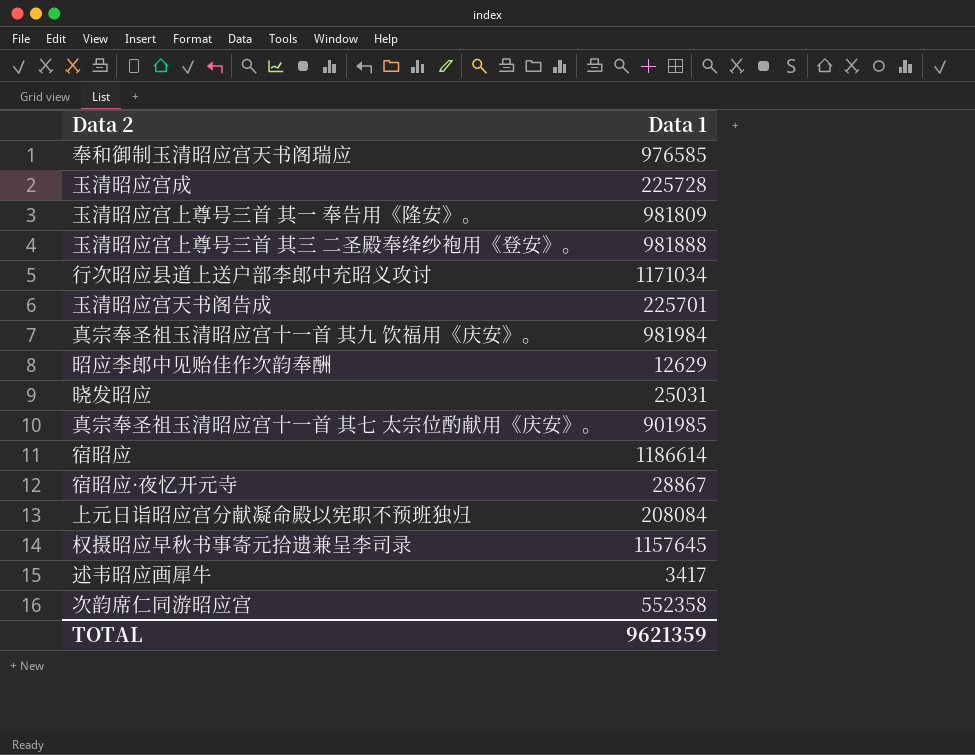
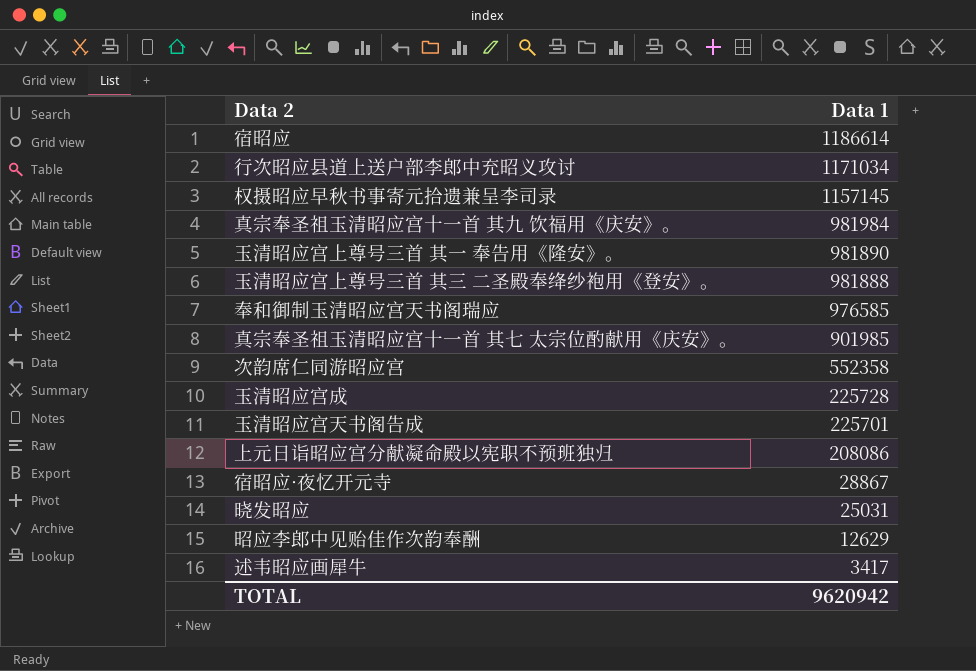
row order: none -> Data 1 descending
权摄昭应早秋书事寄元拾遗兼呈李司录 | Data 1: 1157645 -> 1157145
玉清昭应宫上尊号三首 其一 奉告用《隆安》。 | Data 1: 981809 -> 981890
上元日诣昭应宫分献凝命殿以宪职不预班独归 | Data 1: 208084 -> 208086
TOTAL | Data 1: 9621359 -> 9620942

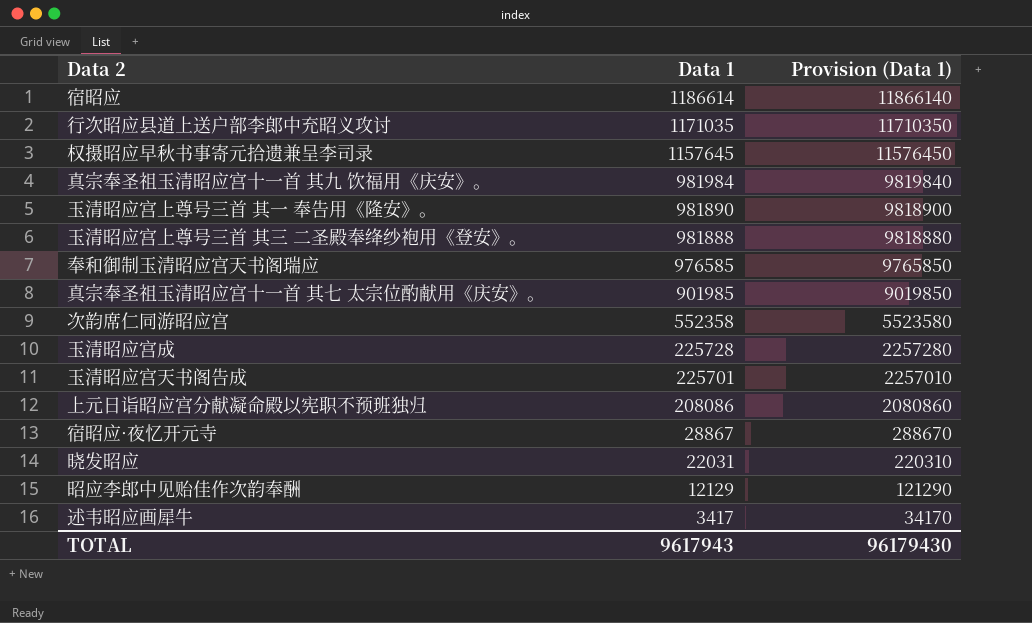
column Provision (Data 1) | formula: none -> [Data 1] * 10
行次昭应县道上送户部李郎中充昭义攻讨 | Data 1: 1171034 -> 1171035
权摄昭应早秋书事寄元拾遗兼呈李司录 | Data 1: 1157145 -> 1157645
晓发昭应 | Data 1: 25031 -> 22031
昭应李郎中见贻佳作次韵奉酬 | Data 1: 12629 -> 12129
TOTAL | Data 1: 9620942 -> 9617943

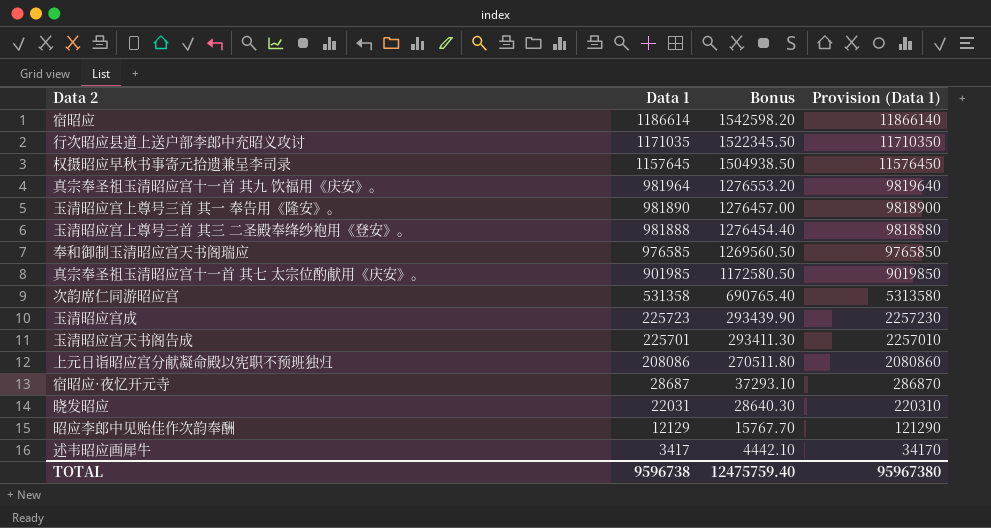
column Bonus | formula: none -> [Data 1] * 1.3
真宗奉圣祖玉清昭应宫十一首 其九 饮福用《庆安》。 | Data 1: 981984 -> 981964
真宗奉圣祖玉清昭应宫十一首 其九 饮福用《庆安》。 | Provision (Data 1): 9819840 -> 9819640
次韵席仁同游昭应宫 | Data 1: 552358 -> 531358
次韵席仁同游昭应宫 | Provision (Data 1): 5523580 -> 5313580
玉清昭应宫成 | Data 1: 225728 -> 225723
玉清昭应宫成 | Provision (Data 1): 2257280 -> 2257230
宿昭应·夜忆开元寺 | Data 1: 28867 -> 28687
宿昭应·夜忆开元寺 | Provision (Data 1): 288670 -> 286870
TOTAL | Data 1: 9617943 -> 9596738
TOTAL | Provision (Data 1): 96179430 -> 95967380

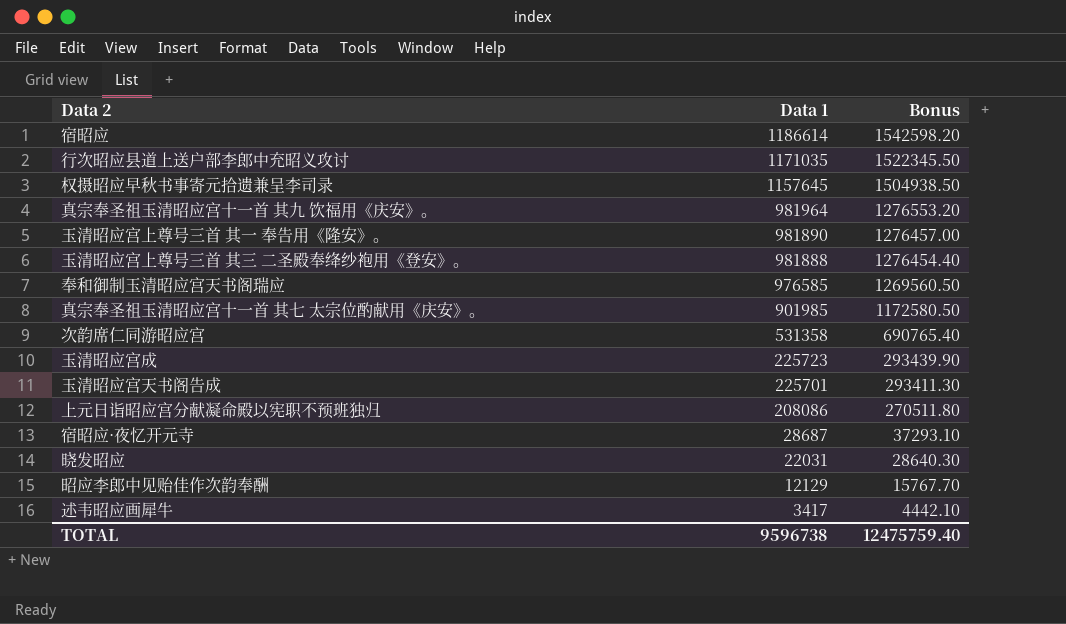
column Provision (Data 1) | formula: [Data 1] * 10 -> none

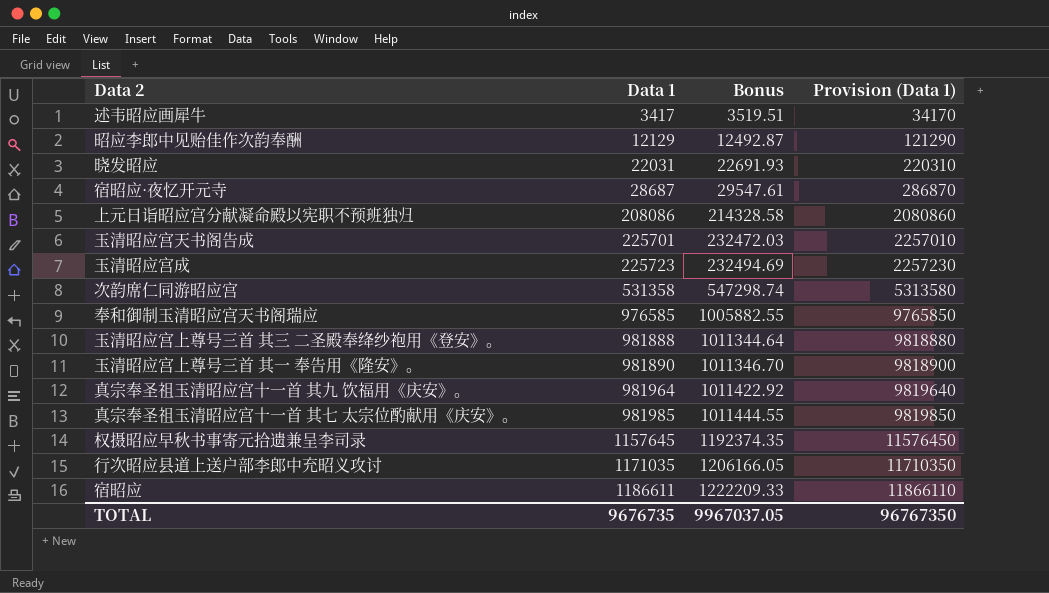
row order: Data 1 descending -> Data 1 ascending
column Bonus | formula: [Data 1] * 1.3 -> [Data 1] * 1.03
column Provision (Data 1) | formula: none -> [Data 1] * 10
真宗奉圣祖玉清昭应宫十一首 其七 太宗位酌献用《庆安》。 | Data 1: 901985 -> 981985
宿昭应 | Data 1: 1186614 -> 1186611
TOTAL | Data 1: 9596738 -> 9676735
TOTAL | Bonus: 12475759.40 -> 9967037.05

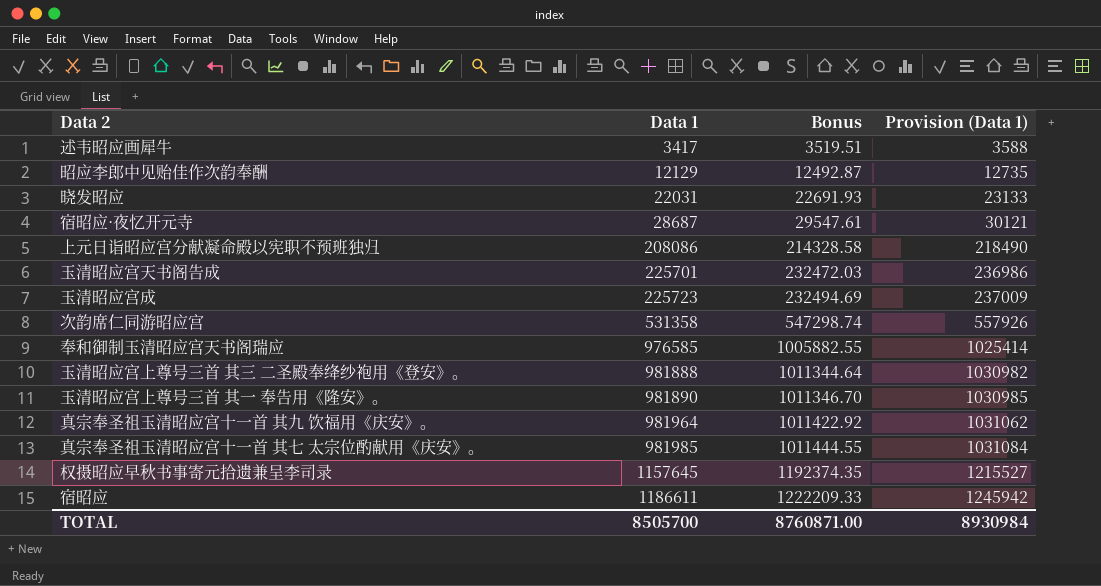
column Provision (Data 1) | formula: [Data 1] * 10 -> [Data 1] * 1.05
row 行次昭应县道上送户部李郎中充昭义攻讨: 1171035 | 1206166.05 | 11710350 -> none
TOTAL | Data 1: 9676735 -> 8505700
TOTAL | Bonus: 9967037.05 -> 8760871.00
TOTAL | Provision (Data 1): 96767350 -> 8930984

